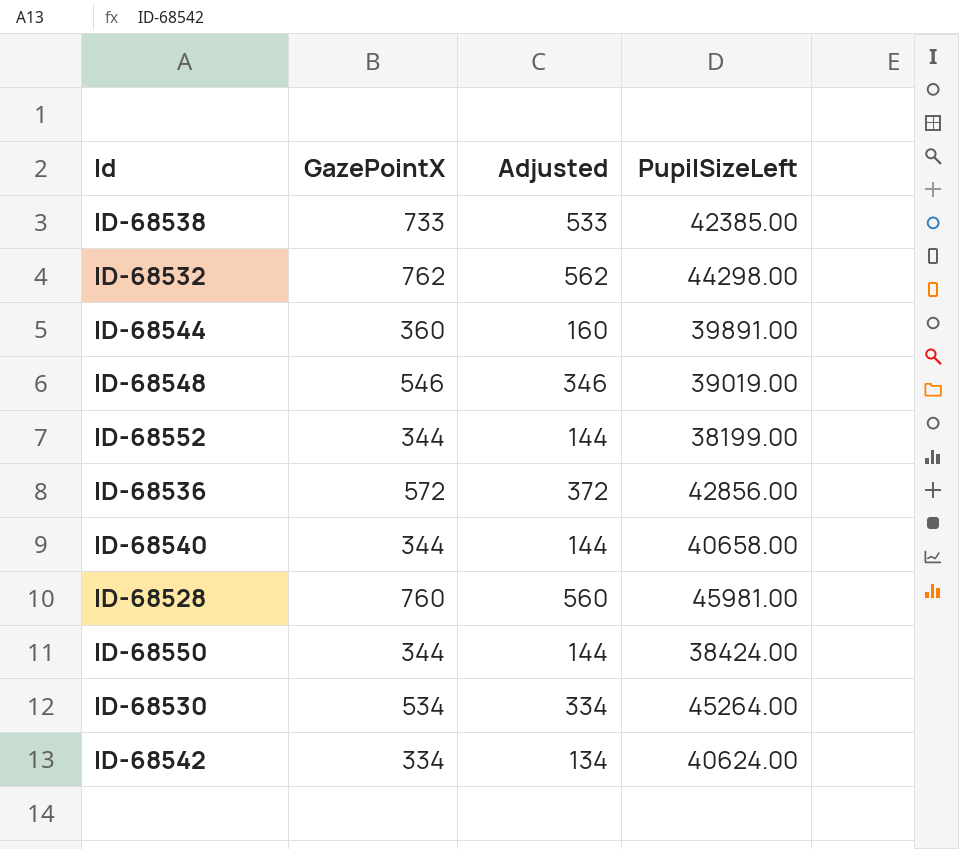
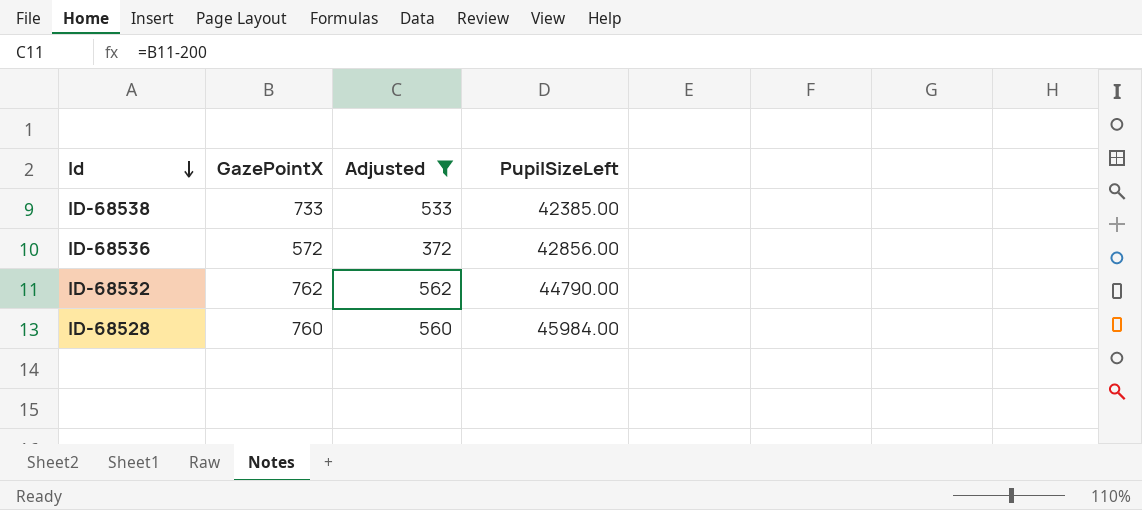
filter: none -> Adjusted >= 372
row order: none -> Id descending
ID-68532 | PupilSizeLeft: 44298.00 -> 44790.00
ID-68528 | PupilSizeLeft: 45981.00 -> 45984.00

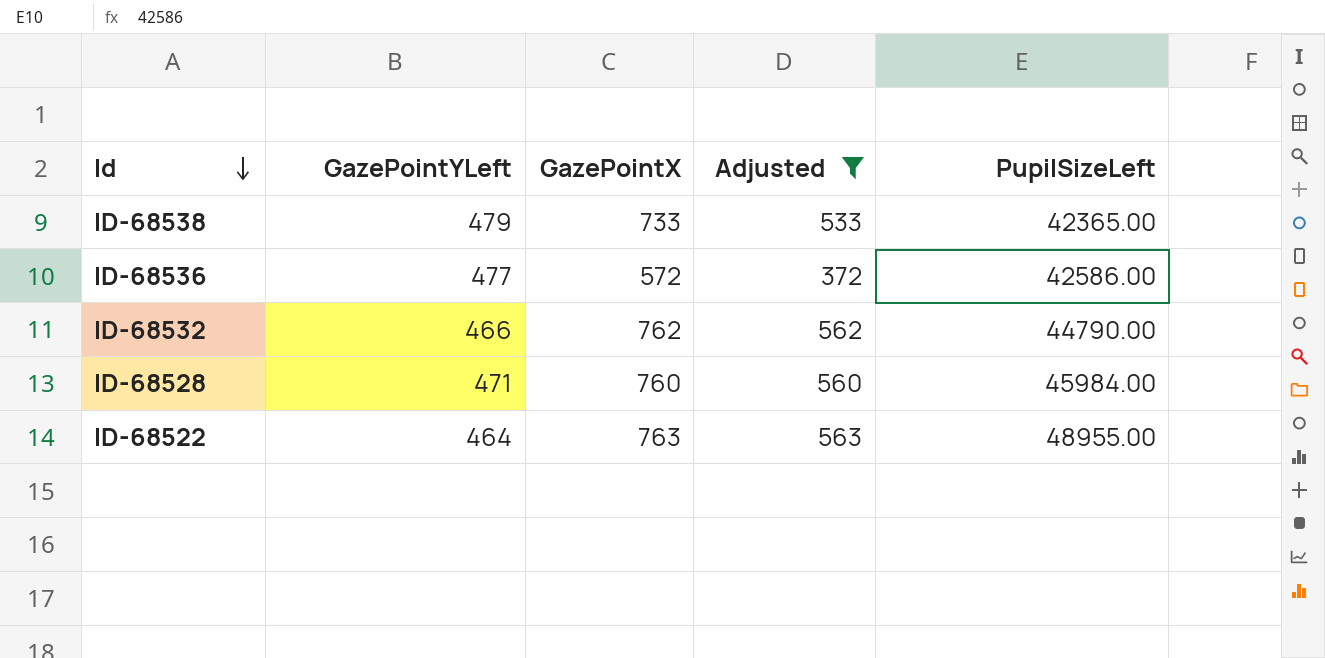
column GazePointYLeft | position: none -> 2
ID-68538 | PupilSizeLeft: 42385.00 -> 42365.00
ID-68536 | PupilSizeLeft: 42856.00 -> 42586.00
row ID-68522: none -> 464 | 763 | 563 | 48955.00

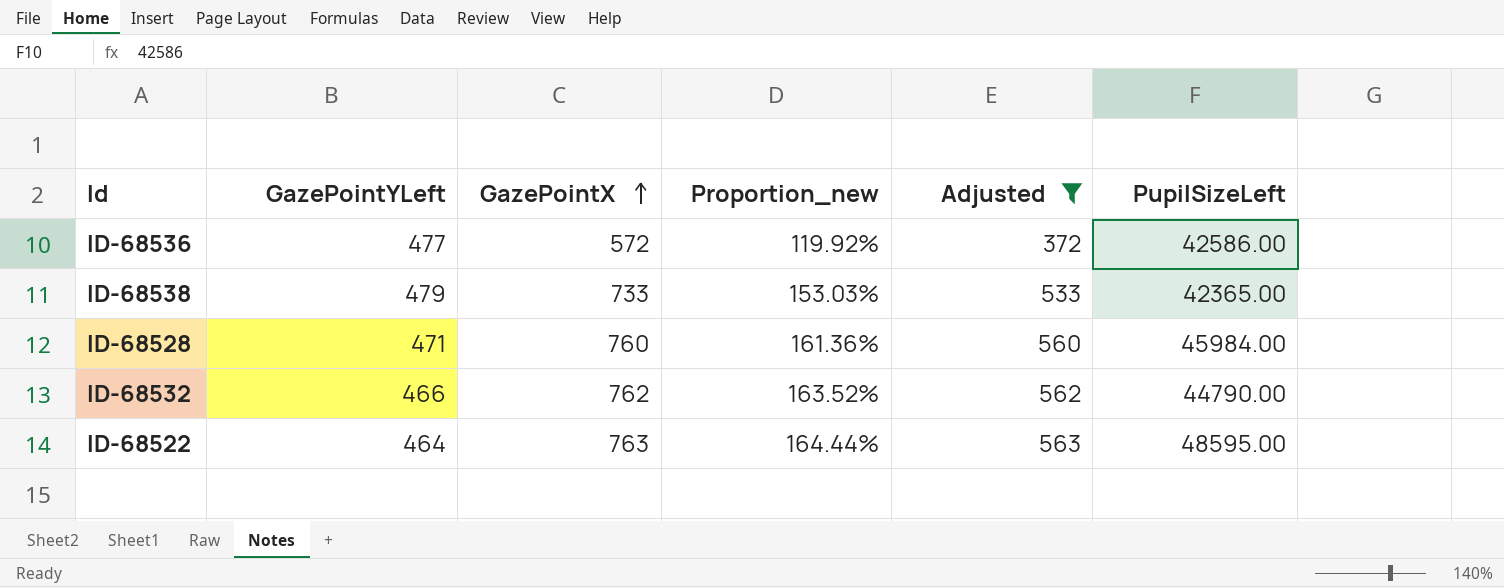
row order: Id descending -> GazePointX ascending
column Proportion_new | formula: none -> [GazePointX] / [GazePointYLeft]
ID-68522 | PupilSizeLeft: 48955.00 -> 48595.00

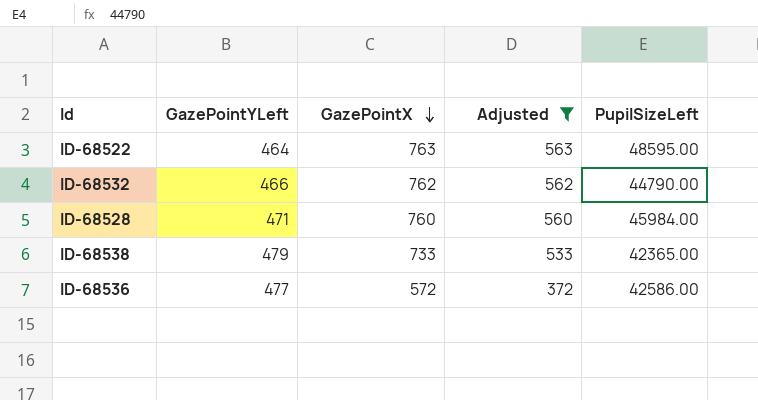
row order: GazePointX ascending -> GazePointX descending
column Proportion_new | formula: [GazePointX] / [GazePointYLeft] -> none

